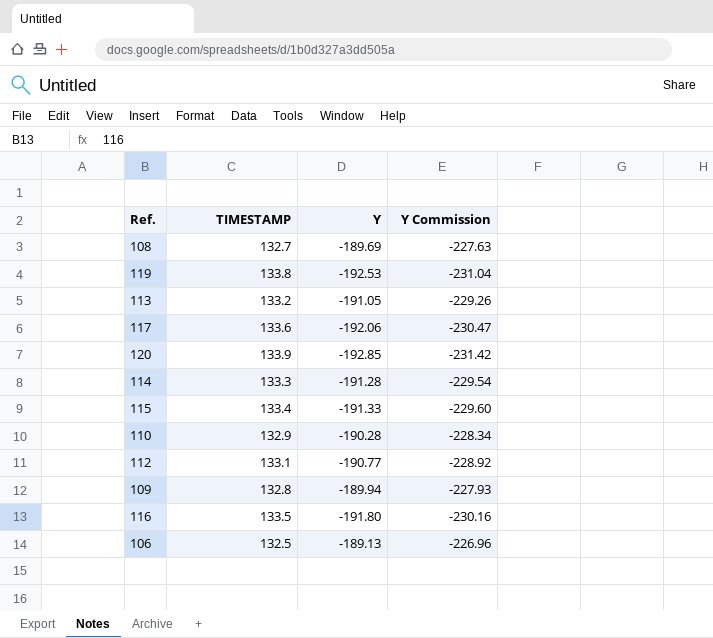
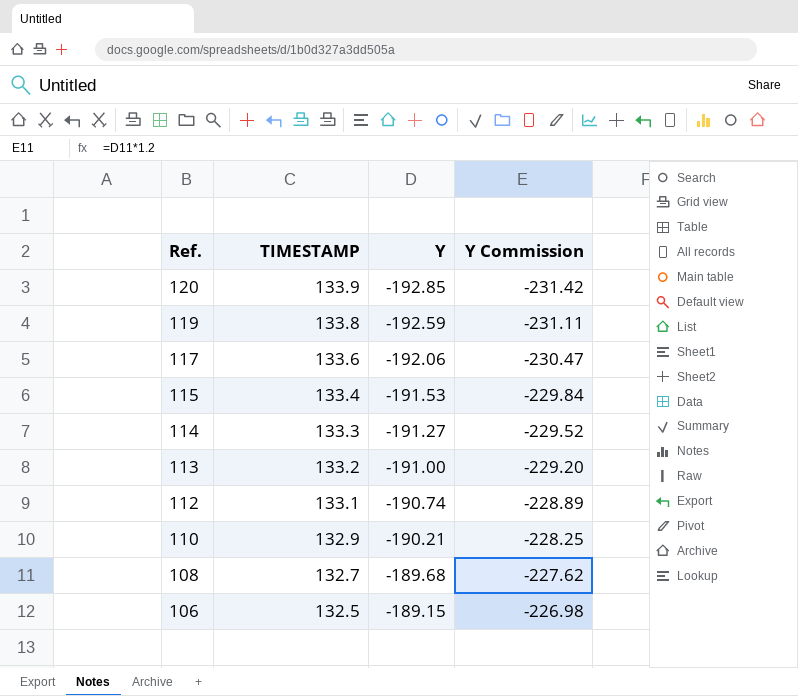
row order: none -> Ref. descending
row 109: 132.8 | -189.94 | -227.93 -> none
row 116: 133.5 | -191.80 | -230.16 -> none
119 | Y: -192.53 -> -192.59
119 | Y Commission: -231.04 -> -231.11
115 | Y: -191.33 -> -191.53
115 | Y Commission: -229.60 -> -229.84
114 | Y: -191.28 -> -191.27
114 | Y Commission: -229.54 -> -229.52
113 | Y: -191.05 -> -191.00
113 | Y Commission: -229.26 -> -229.20
112 | Y: -190.77 -> -190.74
112 | Y Commission: -228.92 -> -228.89
110 | Y: -190.28 -> -190.21
110 | Y Commission: -228.34 -> -228.25
108 | Y: -189.69 -> -189.68
108 | Y Commission: -227.63 -> -227.62
106 | Y: -189.13 -> -189.15
106 | Y Commission: -226.96 -> -226.98

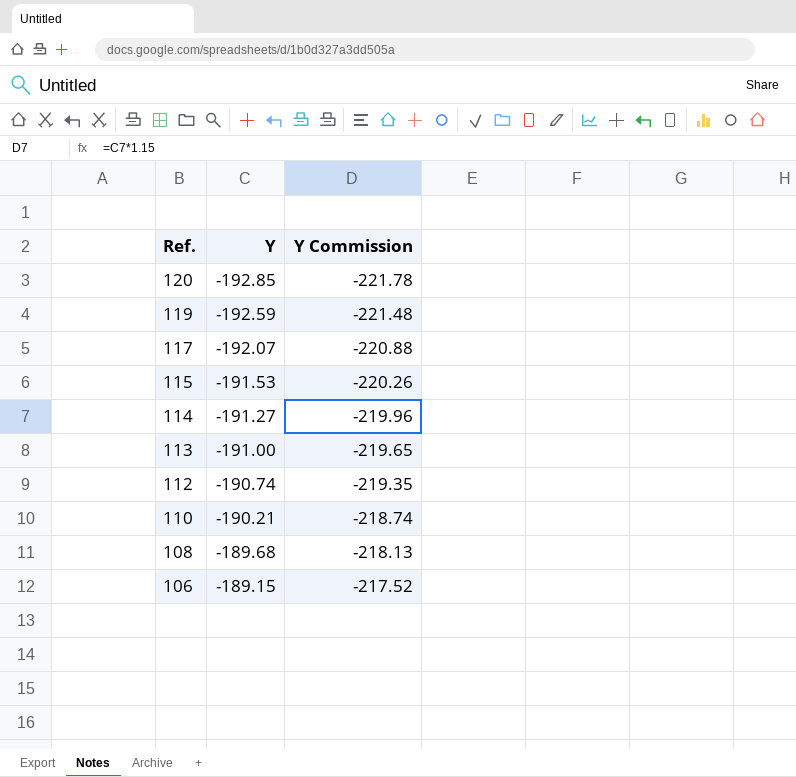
column TIMESTAMP | position: 2 -> none
column Y Commission | formula: [Y] * 1.2 -> [Y] * 1.15
117 | Y: -192.06 -> -192.07

